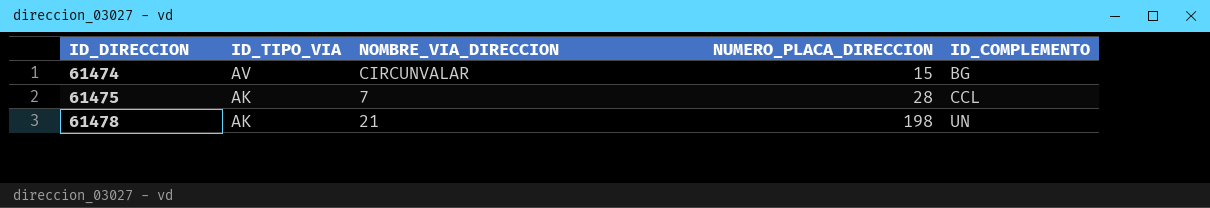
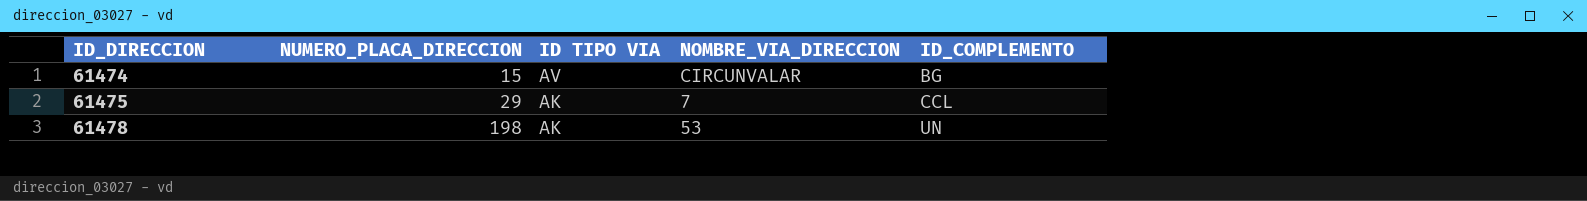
column NUMERO_PLACA_DIRECCION | position: 4 -> 2
column name: ID_TIPO_VIA -> ID TIPO VIA
61475 | NUMERO_PLACA_DIRECCION: 28 -> 29
61478 | NOMBRE_VIA_DIRECCION: 21 -> 53

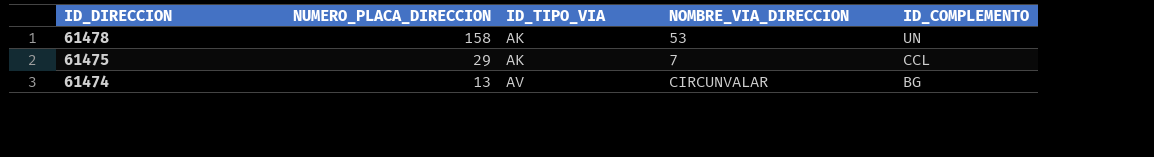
row order: ID_DIRECCION ascending -> ID_DIRECCION descending
column name: ID TIPO VIA -> ID_TIPO_VIA
61478 | NUMERO_PLACA_DIRECCION: 198 -> 158
61474 | NUMERO_PLACA_DIRECCION: 15 -> 13

